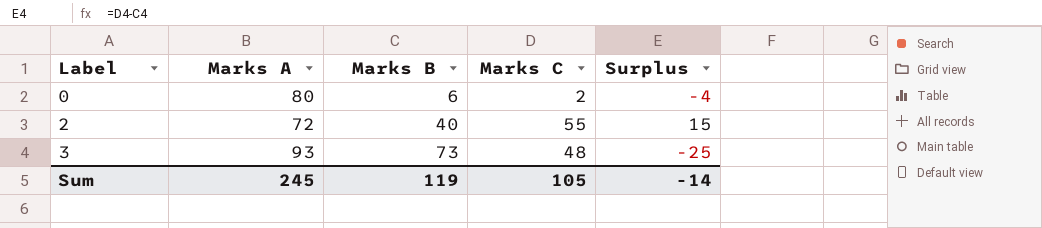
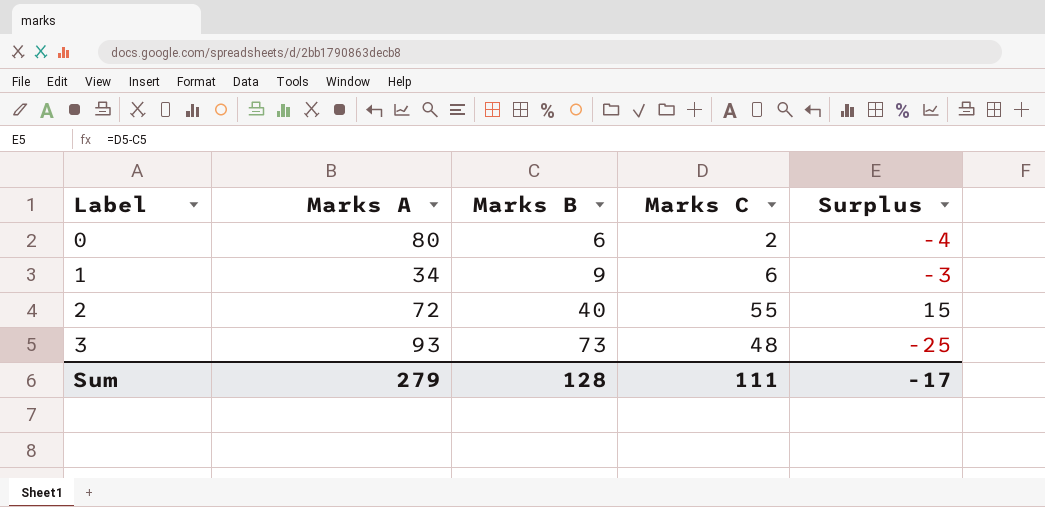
row 1: none -> 34 | 9 | 6 | -3
Sum | Marks A: 245 -> 279
Sum | Marks B: 119 -> 128
Sum | Marks C: 105 -> 111
Sum | Surplus: -14 -> -17

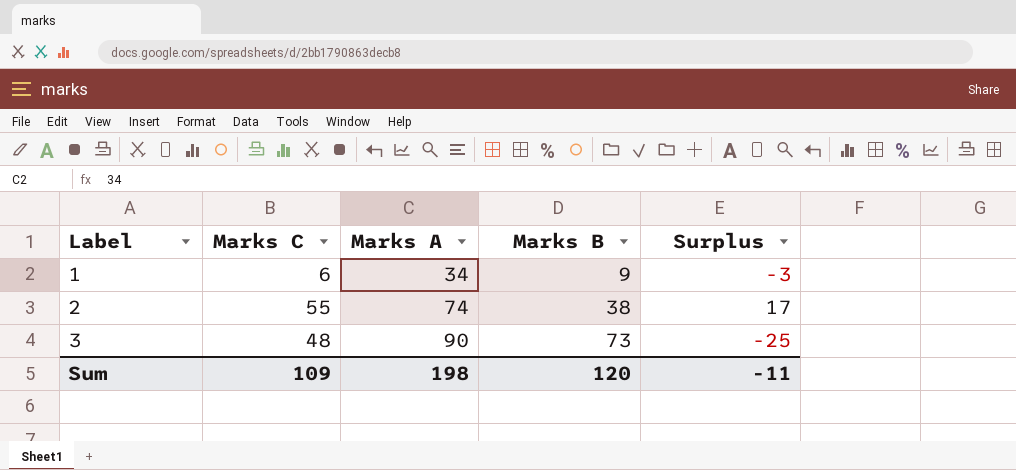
column Marks C | position: 4 -> 2
row 0: 80 | 6 | 2 | -4 -> none
2 | Marks A: 72 -> 74
2 | Marks B: 40 -> 38
2 | Surplus: 15 -> 17
3 | Marks A: 93 -> 90
Sum | Marks C: 111 -> 109
Sum | Marks A: 279 -> 198
Sum | Marks B: 128 -> 120
Sum | Surplus: -17 -> -11

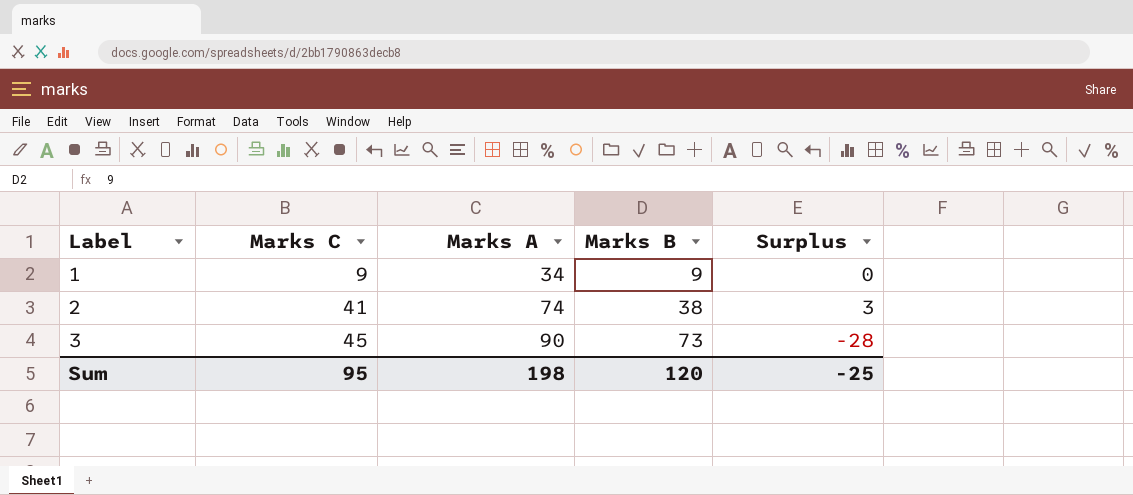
1 | Marks C: 6 -> 9
1 | Surplus: -3 -> 0
2 | Marks C: 55 -> 41
2 | Surplus: 17 -> 3
3 | Marks C: 48 -> 45
3 | Surplus: -25 -> -28
Sum | Marks C: 109 -> 95
Sum | Surplus: -11 -> -25

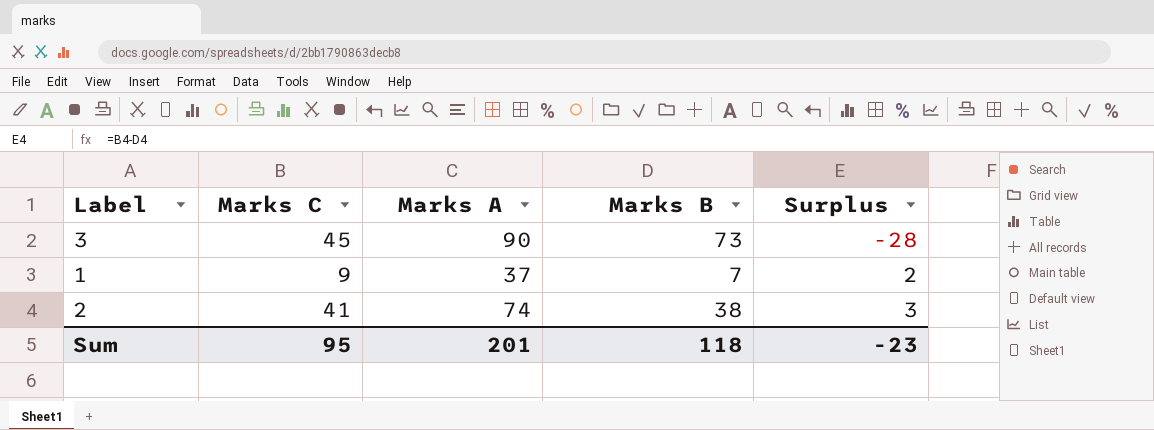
row order: Label ascending -> Surplus ascending
1 | Marks A: 34 -> 37
1 | Marks B: 9 -> 7
1 | Surplus: 0 -> 2
Sum | Marks A: 198 -> 201
Sum | Marks B: 120 -> 118
Sum | Surplus: -25 -> -23

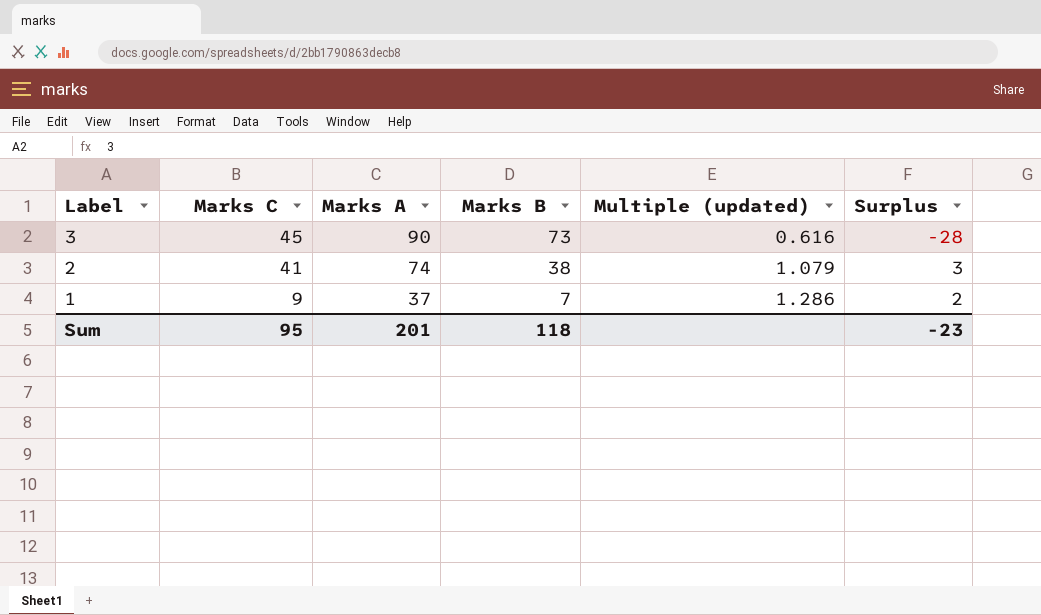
row order: Surplus ascending -> Label descending
column Multiple (updated) | formula: none -> [Marks C] / [Marks B]

